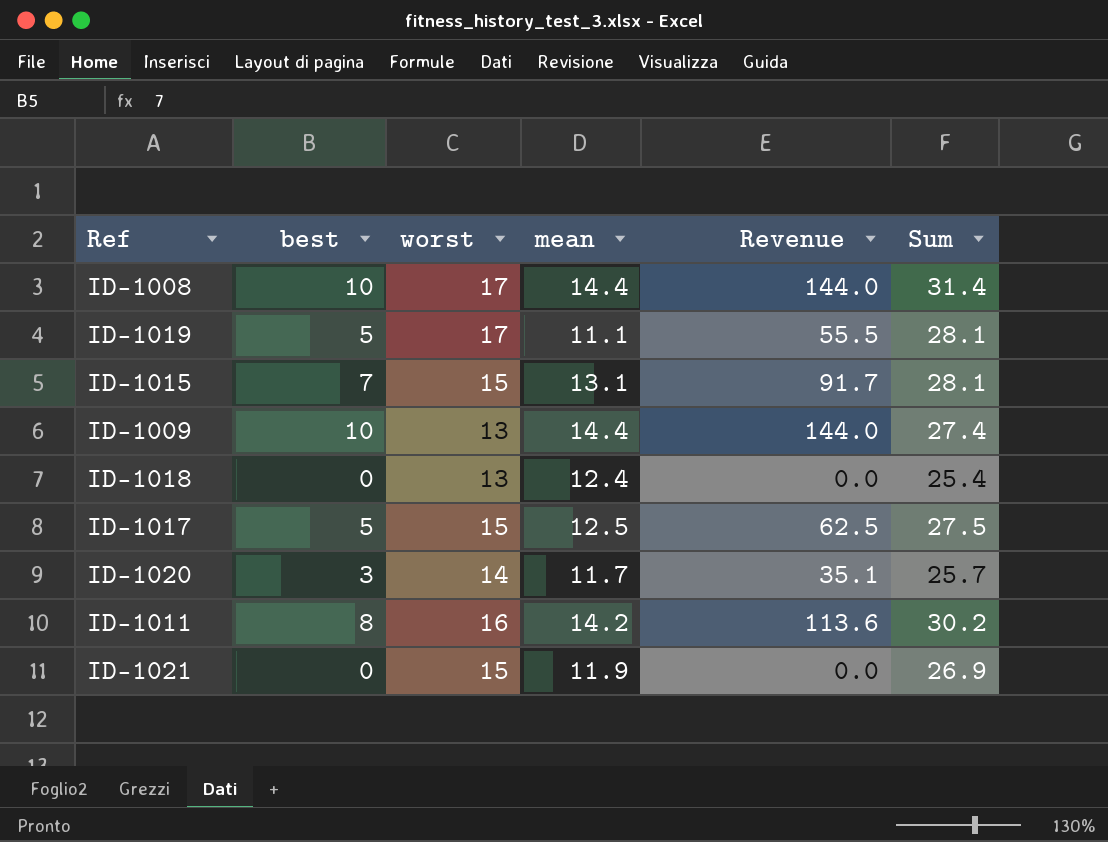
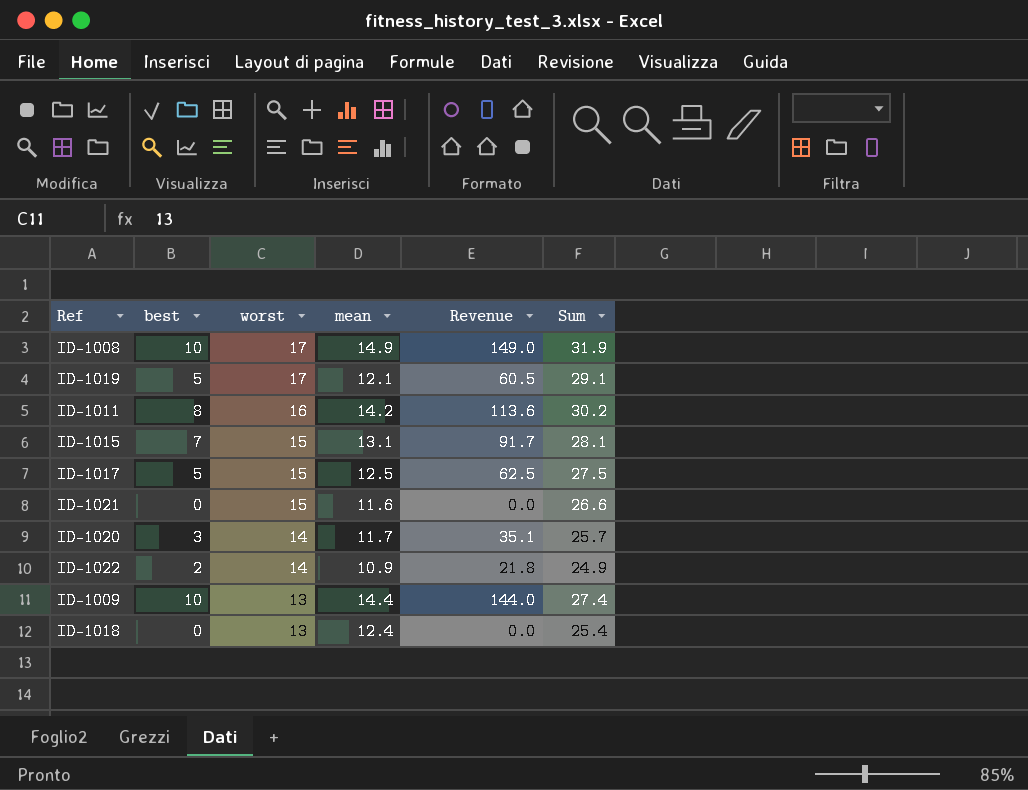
row order: none -> worst descending
ID-1008 | mean: 14.4 -> 14.9
ID-1008 | Revenue: 144.0 -> 149.0
ID-1008 | Sum: 31.4 -> 31.9
ID-1019 | mean: 11.1 -> 12.1
ID-1019 | Revenue: 55.5 -> 60.5
ID-1019 | Sum: 28.1 -> 29.1
ID-1021 | mean: 11.9 -> 11.6
ID-1021 | Sum: 26.9 -> 26.6
row ID-1022: none -> 2 | 14 | 10.9 | 21.8 | 24.9

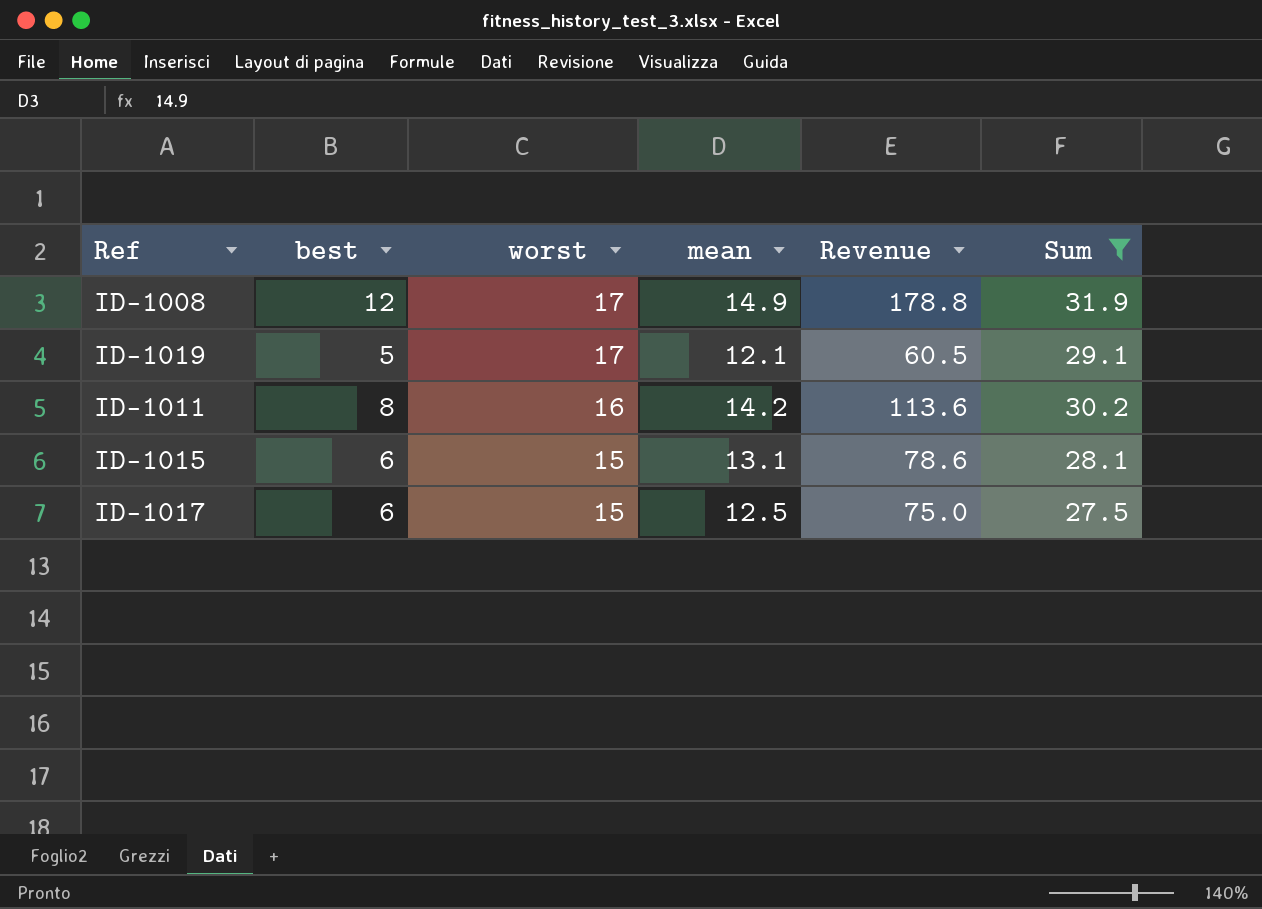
filter: none -> Sum >= 27.5
ID-1008 | best: 10 -> 12
ID-1008 | Revenue: 149.0 -> 178.8
ID-1015 | best: 7 -> 6
ID-1015 | Revenue: 91.7 -> 78.6
ID-1017 | best: 5 -> 6
ID-1017 | Revenue: 62.5 -> 75.0

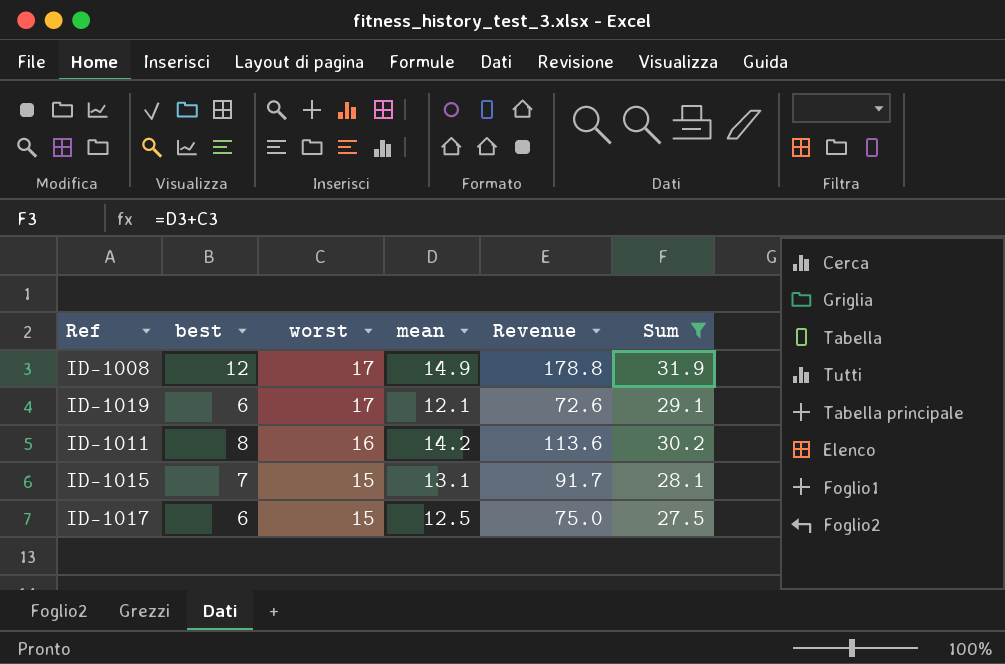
ID-1019 | best: 5 -> 6
ID-1019 | Revenue: 60.5 -> 72.6
ID-1015 | best: 6 -> 7
ID-1015 | Revenue: 78.6 -> 91.7

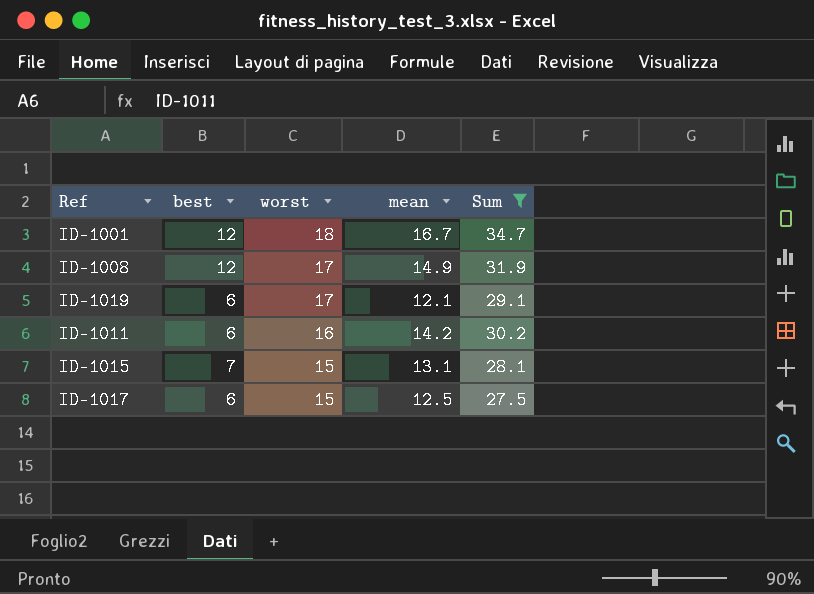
column Revenue | formula: [best] * [mean] -> none
row ID-1001: none -> 12 | 18 | 16.7 | 34.7
ID-1011 | best: 8 -> 6

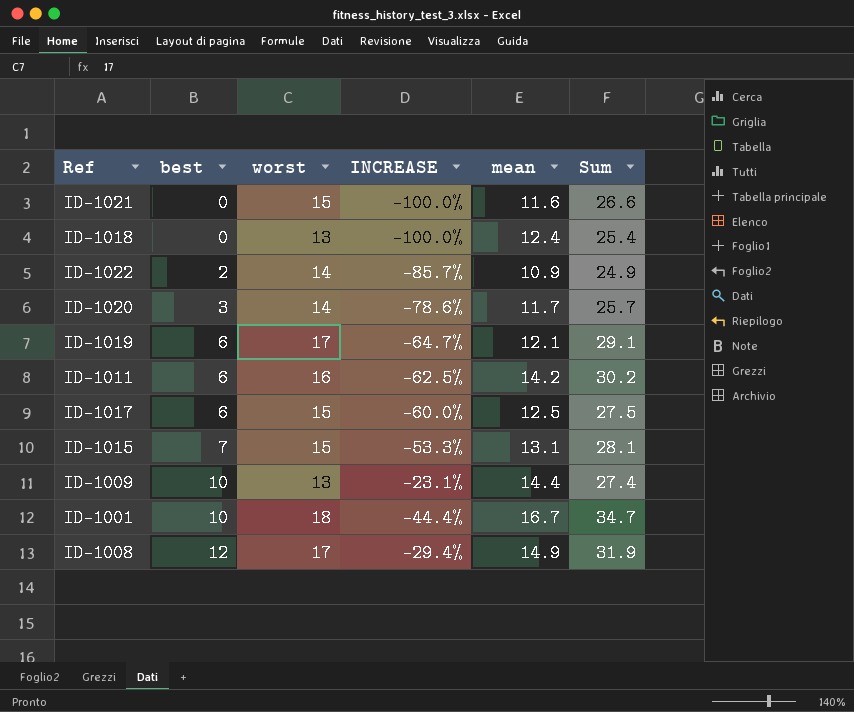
filter: Sum >= 27.5 -> none
row order: worst descending -> best ascending
column INCREASE | formula: none -> ([best] - [worst]) / [worst]
ID-1001 | best: 12 -> 10

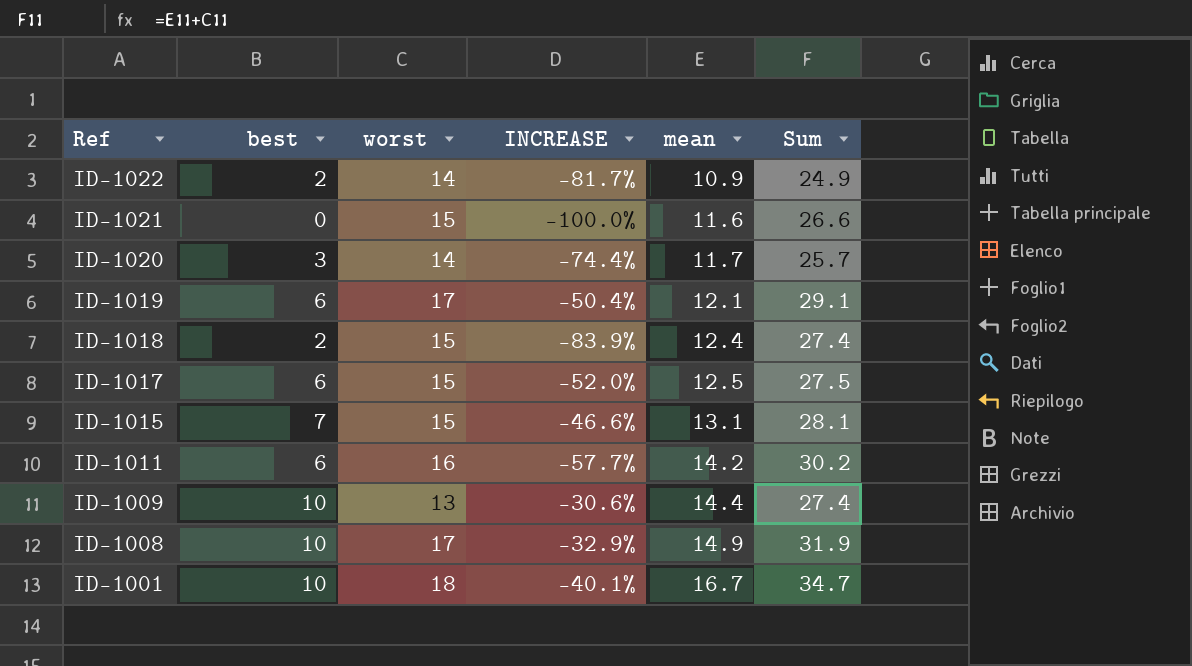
row order: best ascending -> Ref descending
column INCREASE | formula: ([best] - [worst]) / [worst] -> ([best] - [mean]) / [mean]
ID-1018 | best: 0 -> 2
ID-1018 | worst: 13 -> 15
ID-1018 | Sum: 25.4 -> 27.4
ID-1008 | best: 12 -> 10

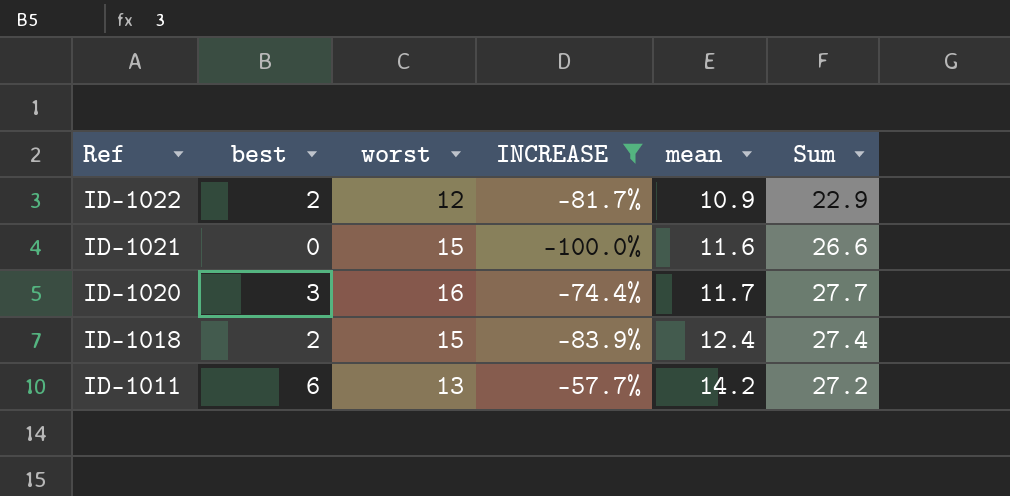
filter: none -> INCREASE <= -57.7%
ID-1022 | worst: 14 -> 12
ID-1022 | Sum: 24.9 -> 22.9
ID-1020 | worst: 14 -> 16
ID-1020 | Sum: 25.7 -> 27.7
ID-1011 | worst: 16 -> 13
ID-1011 | Sum: 30.2 -> 27.2

